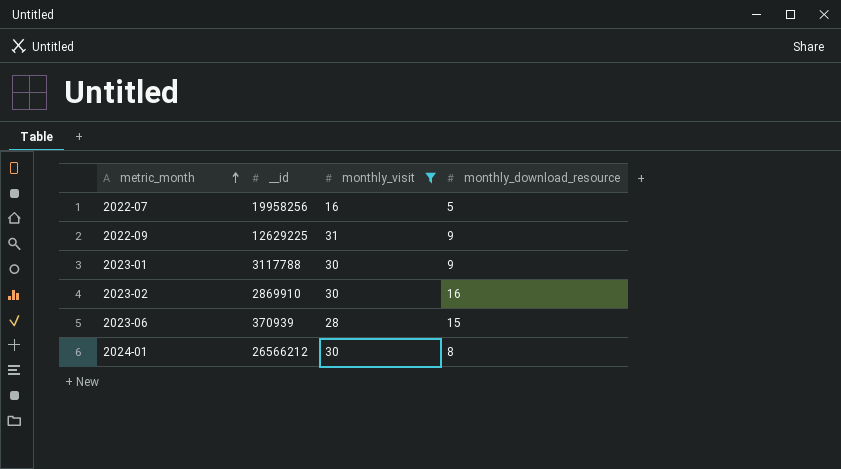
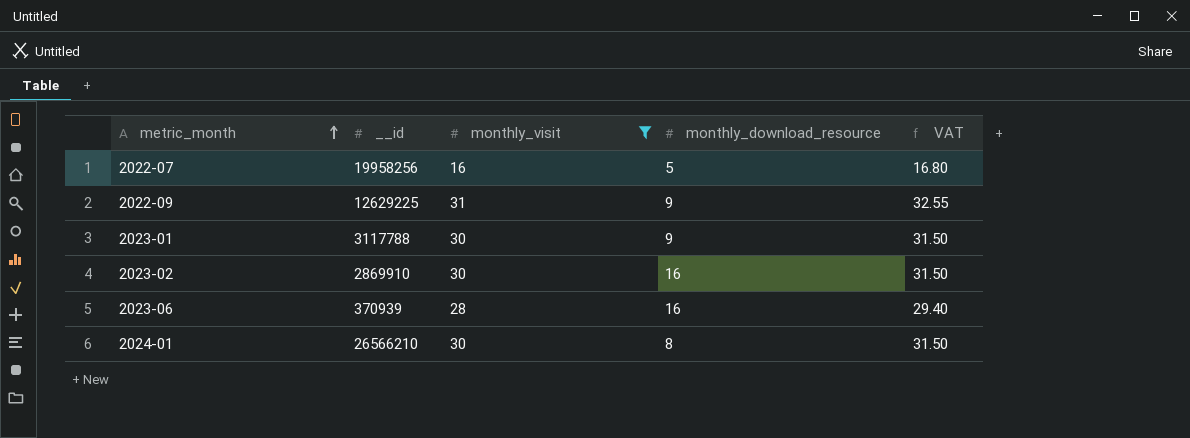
column VAT | formula: none -> [monthly_visit] * 1.05
2023-06 | monthly_download_resource: 15 -> 16
2024-01 | __id: 26566212 -> 26566210

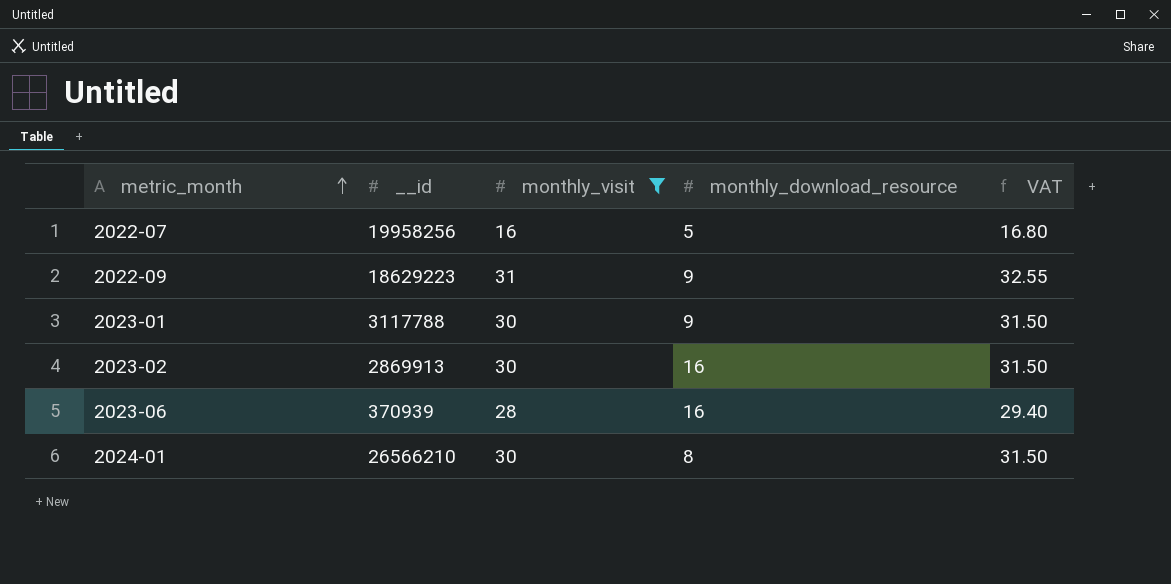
2022-09 | __id: 12629225 -> 18629223
2023-02 | __id: 2869910 -> 2869913

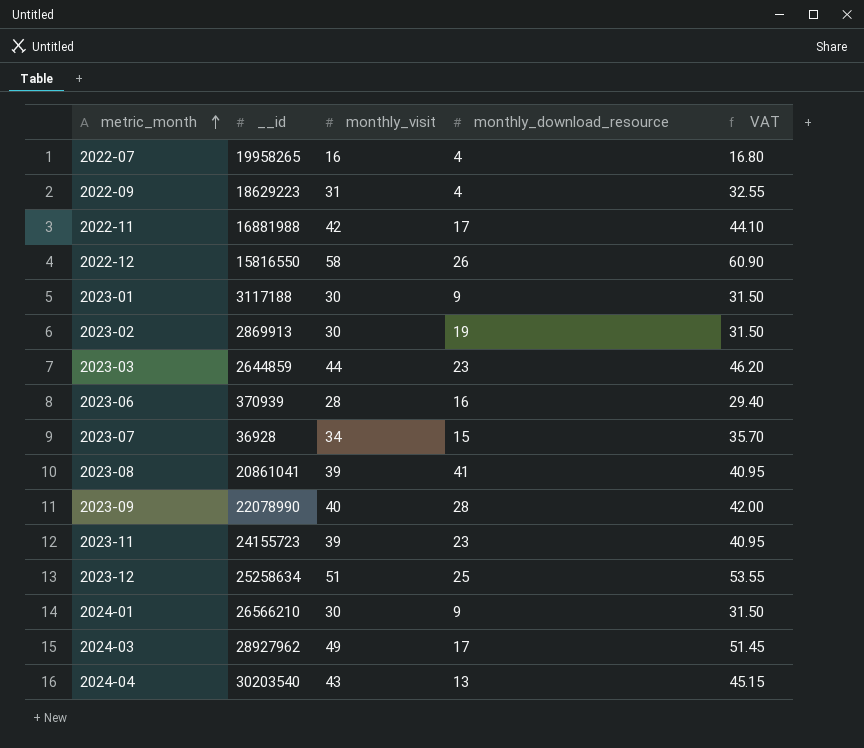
filter: monthly_visit <= 31 -> none
2022-07 | __id: 19958256 -> 19958265
2022-07 | monthly_download_resource: 5 -> 4
2022-09 | monthly_download_resource: 9 -> 4
2023-01 | __id: 3117788 -> 3117188
2023-02 | monthly_download_resource: 16 -> 19
2024-01 | monthly_download_resource: 8 -> 9

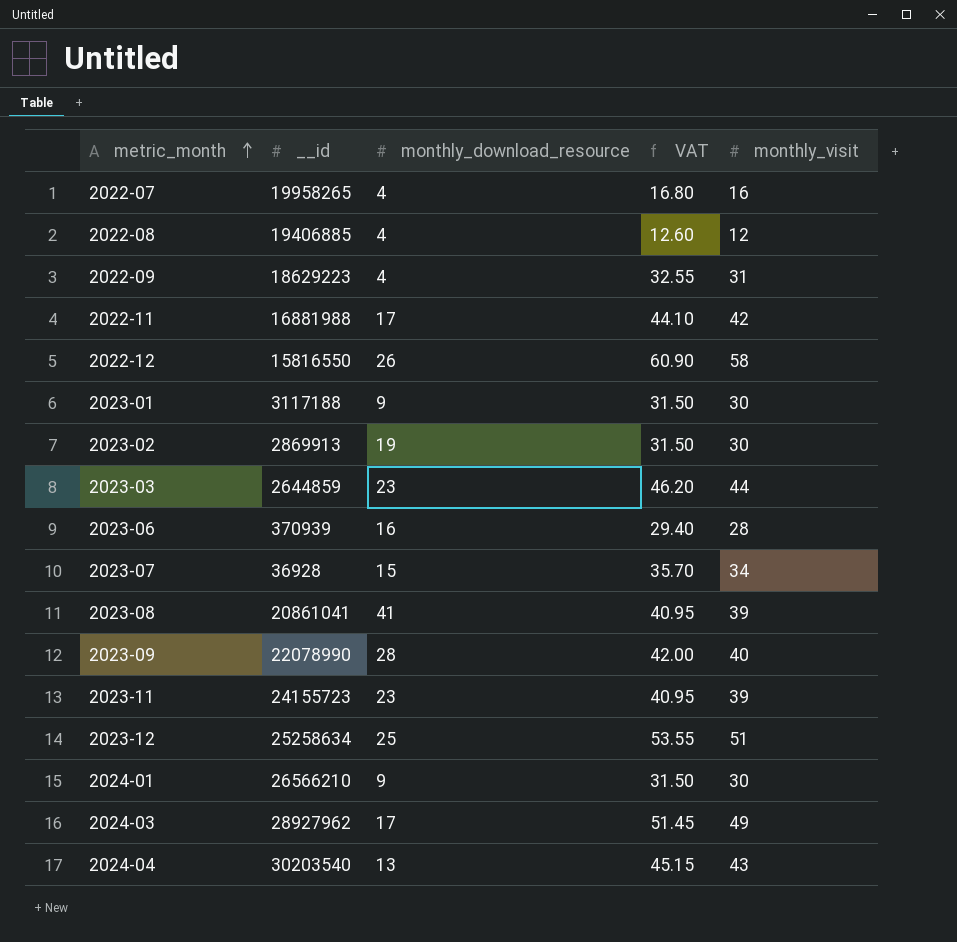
column monthly_visit | position: 3 -> 5
row 2022-08: none -> 19406885 | 4 | 12.60 | 12

